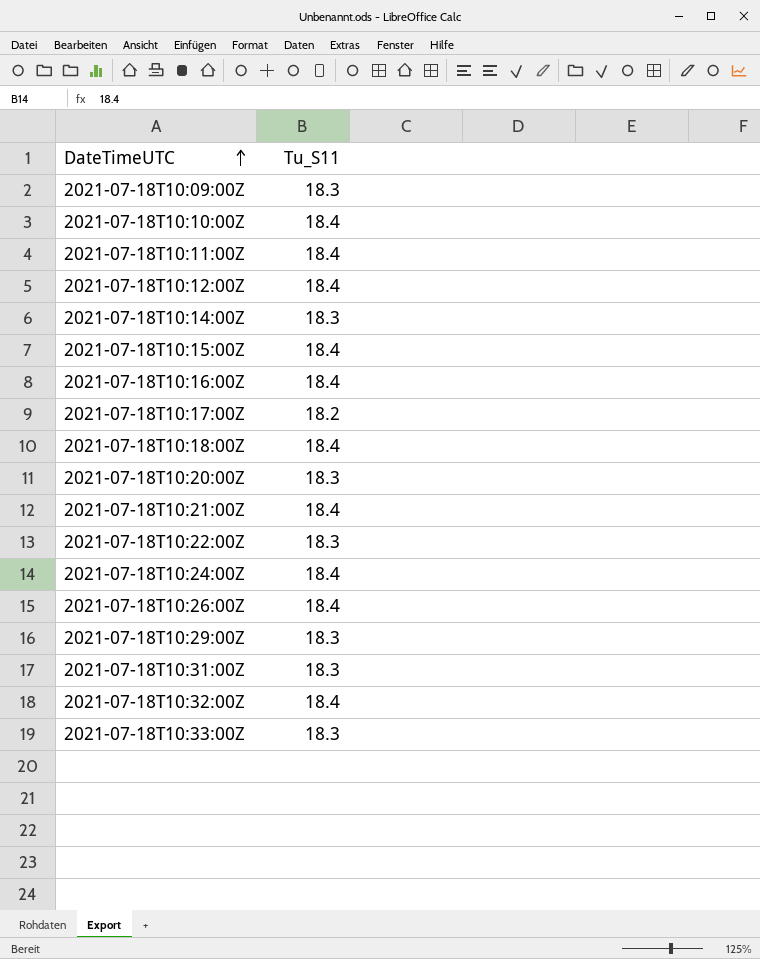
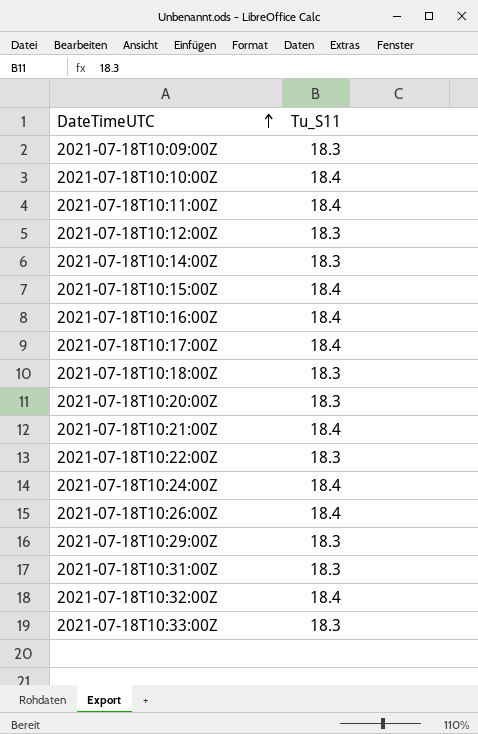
2021-07-18T10:12:00Z | Tu_S11: 18.4 -> 18.3
2021-07-18T10:17:00Z | Tu_S11: 18.2 -> 18.4
2021-07-18T10:18:00Z | Tu_S11: 18.4 -> 18.3

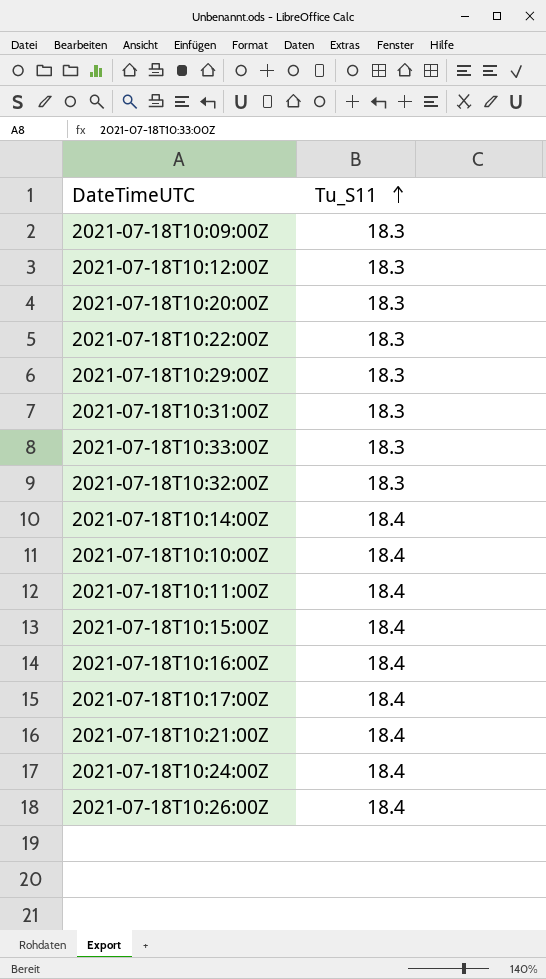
row order: DateTimeUTC ascending -> Tu_S11 ascending
row 2021-07-18T10:18:00Z: 18.3 -> none
2021-07-18T10:32:00Z | Tu_S11: 18.4 -> 18.3
2021-07-18T10:14:00Z | Tu_S11: 18.3 -> 18.4

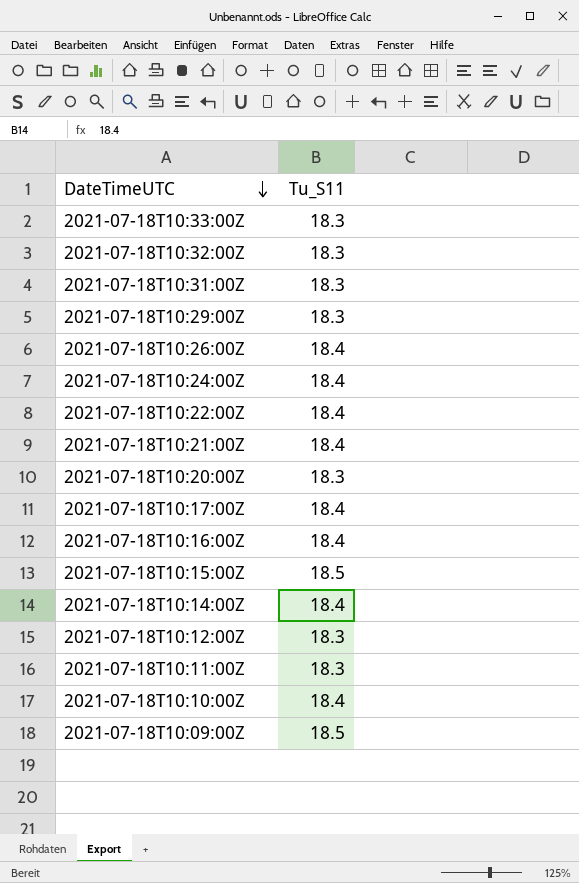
row order: Tu_S11 ascending -> DateTimeUTC descending
2021-07-18T10:22:00Z | Tu_S11: 18.3 -> 18.4
2021-07-18T10:15:00Z | Tu_S11: 18.4 -> 18.5
2021-07-18T10:11:00Z | Tu_S11: 18.4 -> 18.3
2021-07-18T10:09:00Z | Tu_S11: 18.3 -> 18.5

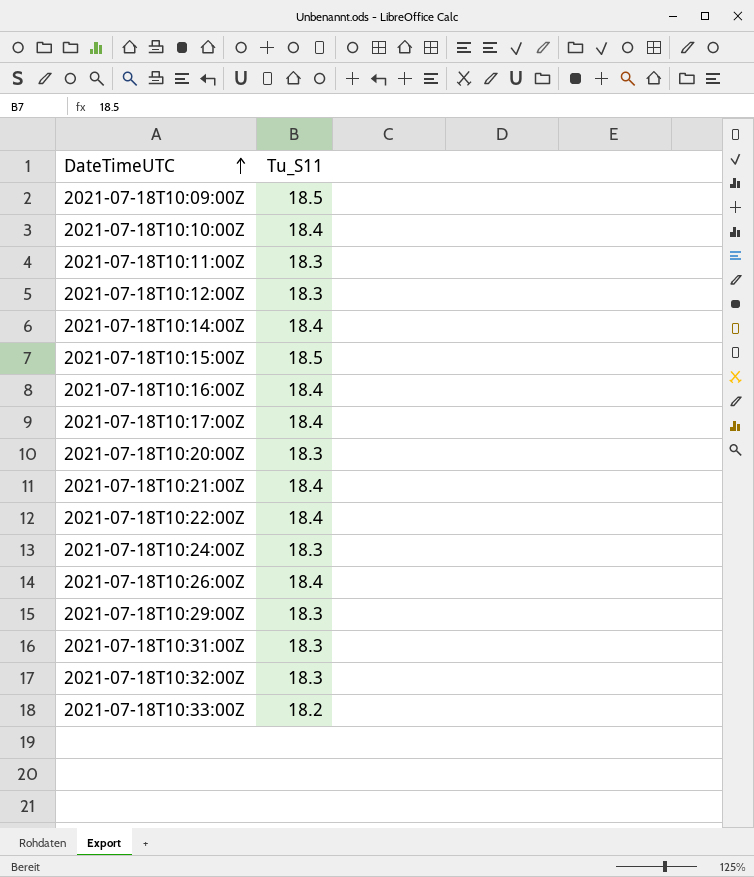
row order: DateTimeUTC descending -> DateTimeUTC ascending
2021-07-18T10:24:00Z | Tu_S11: 18.4 -> 18.3
2021-07-18T10:33:00Z | Tu_S11: 18.3 -> 18.2

